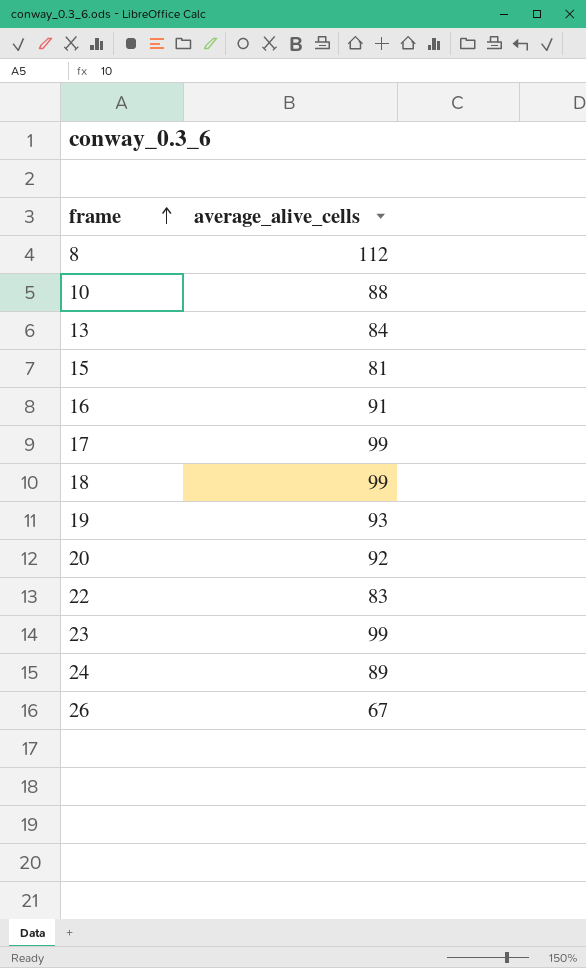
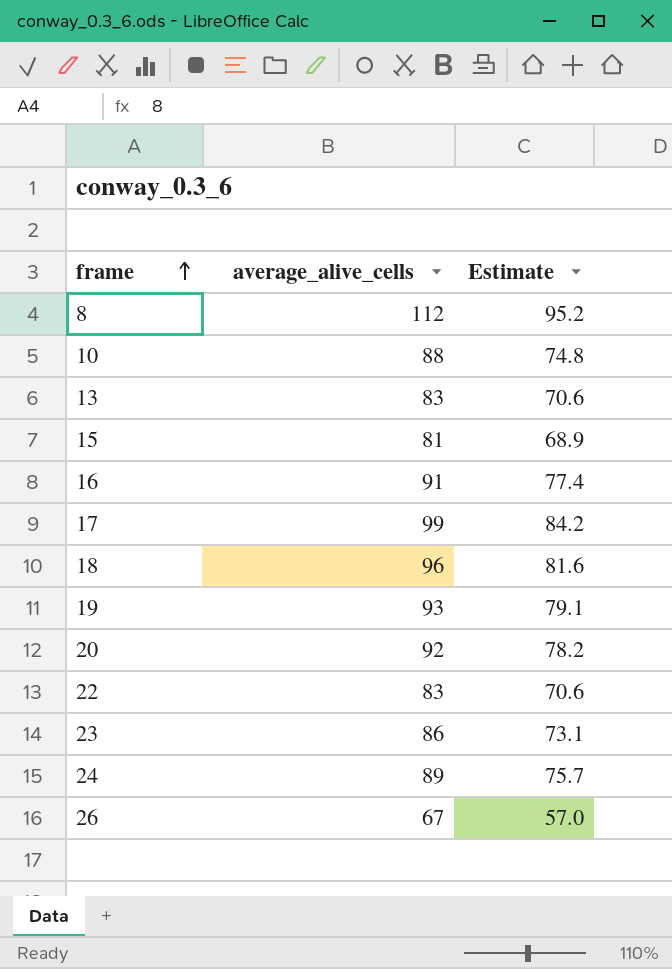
column Estimate | formula: none -> [average_alive_cells] * 0.85
13 | average_alive_cells: 84 -> 83
18 | average_alive_cells: 99 -> 96
23 | average_alive_cells: 99 -> 86

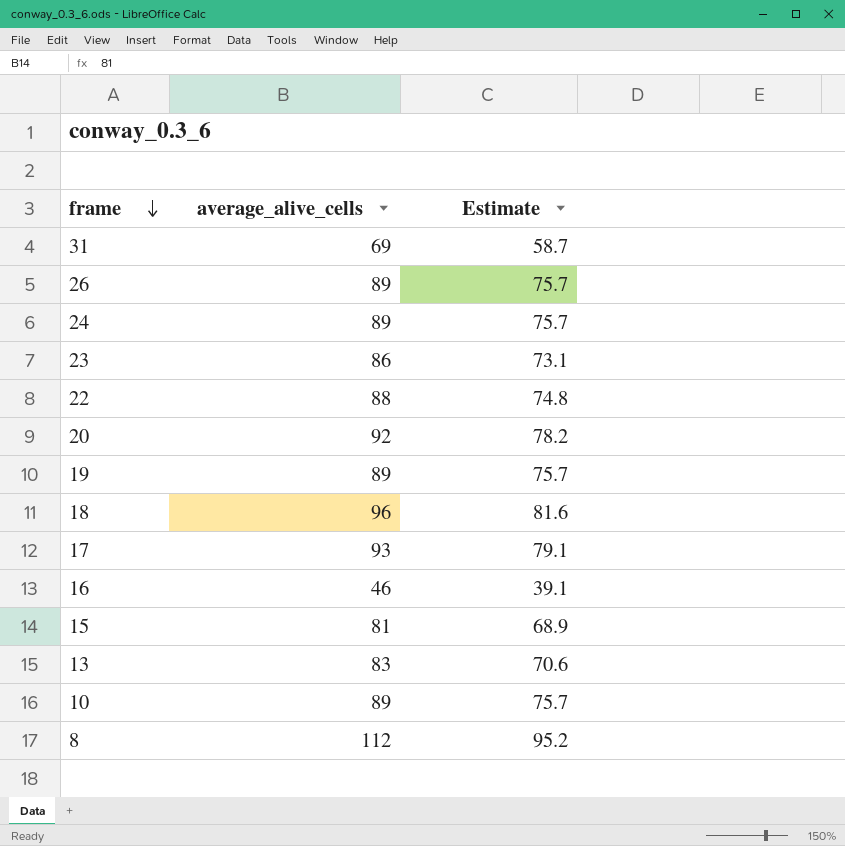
row order: frame ascending -> frame descending
row 31: none -> 69 | 58.7
26 | average_alive_cells: 67 -> 89
26 | Estimate: 57.0 -> 75.7
22 | average_alive_cells: 83 -> 88
22 | Estimate: 70.6 -> 74.8
19 | average_alive_cells: 93 -> 89
19 | Estimate: 79.1 -> 75.7
17 | average_alive_cells: 99 -> 93
17 | Estimate: 84.2 -> 79.1
16 | average_alive_cells: 91 -> 46
16 | Estimate: 77.4 -> 39.1
10 | average_alive_cells: 88 -> 89
10 | Estimate: 74.8 -> 75.7

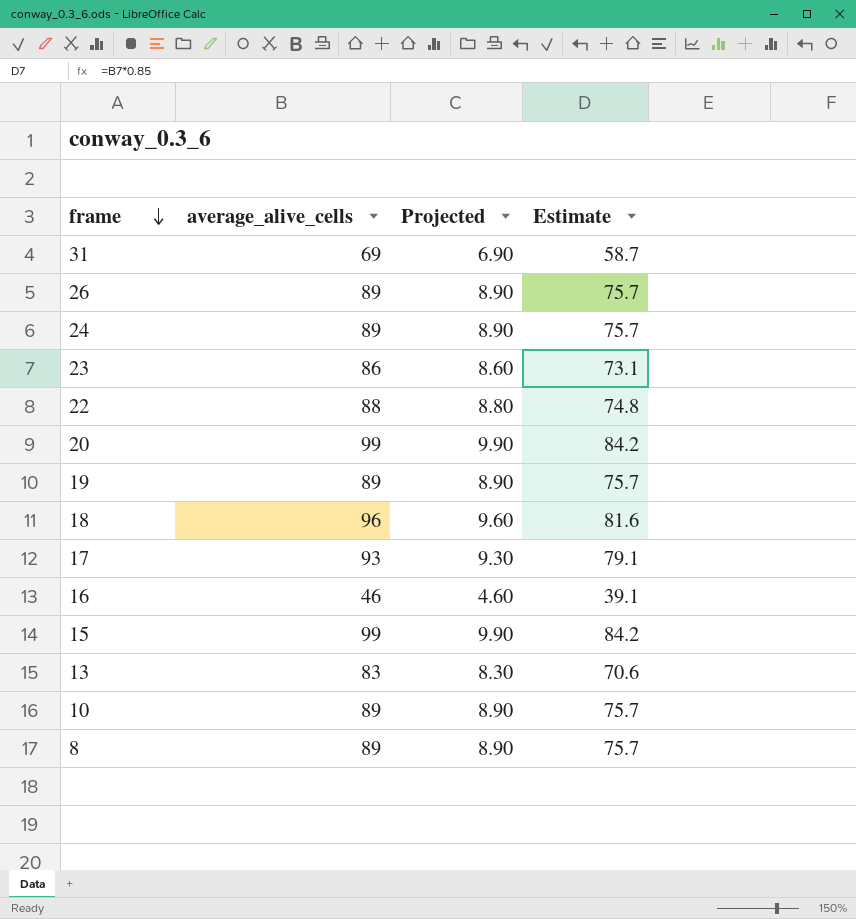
column Projected | formula: none -> [average_alive_cells] * 0.1
20 | average_alive_cells: 92 -> 99
20 | Estimate: 78.2 -> 84.2
15 | average_alive_cells: 81 -> 99
15 | Estimate: 68.9 -> 84.2
8 | average_alive_cells: 112 -> 89
8 | Estimate: 95.2 -> 75.7

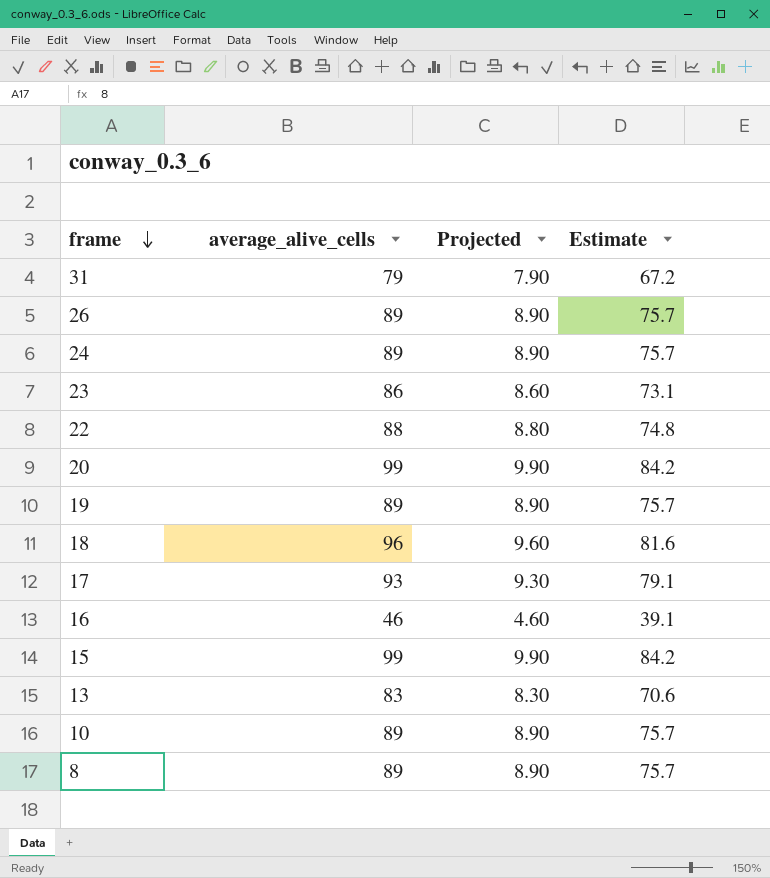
31 | average_alive_cells: 69 -> 79
31 | Projected: 6.90 -> 7.90
31 | Estimate: 58.7 -> 67.2

